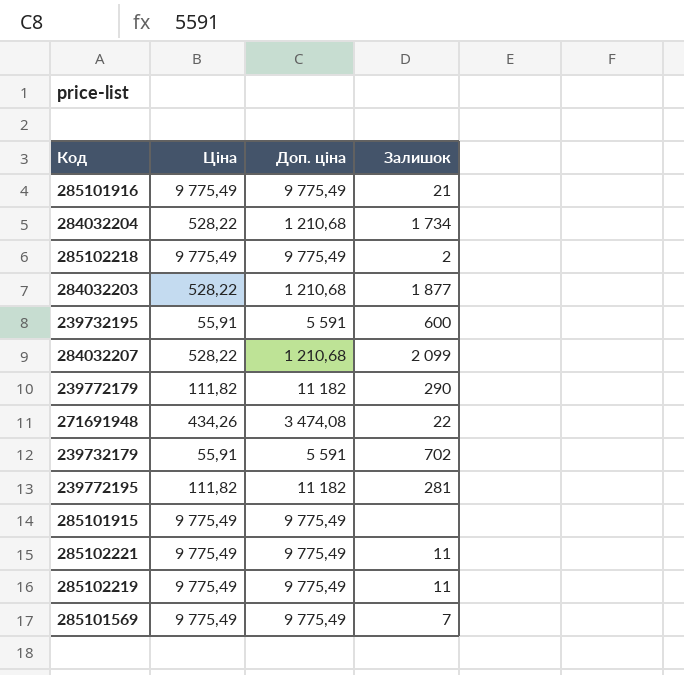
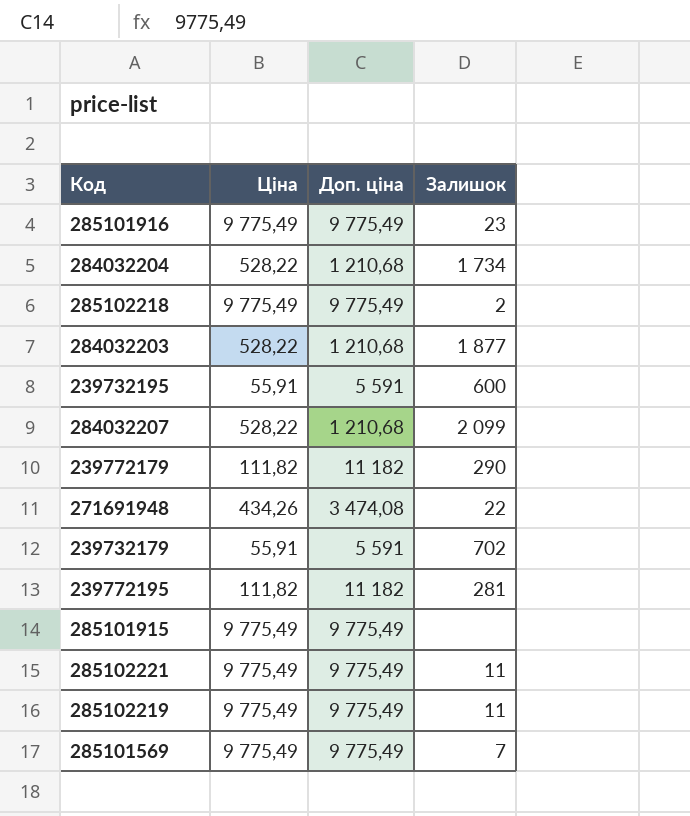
285101916 | Залишок: 21 -> 23

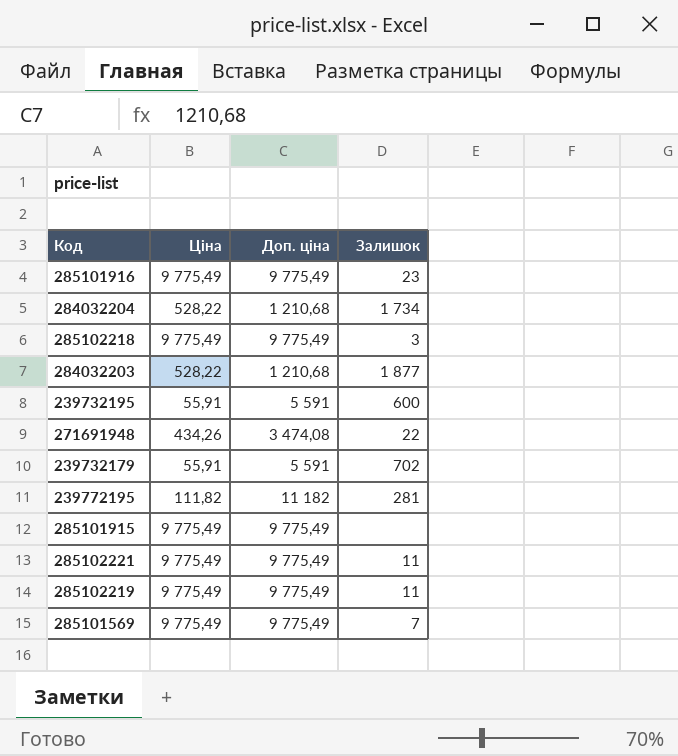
row 284032207: 528,22 | 1 210,68 | 2 099 -> none
row 239772179: 111,82 | 11 182 | 290 -> none
285102218 | Залишок: 2 -> 3

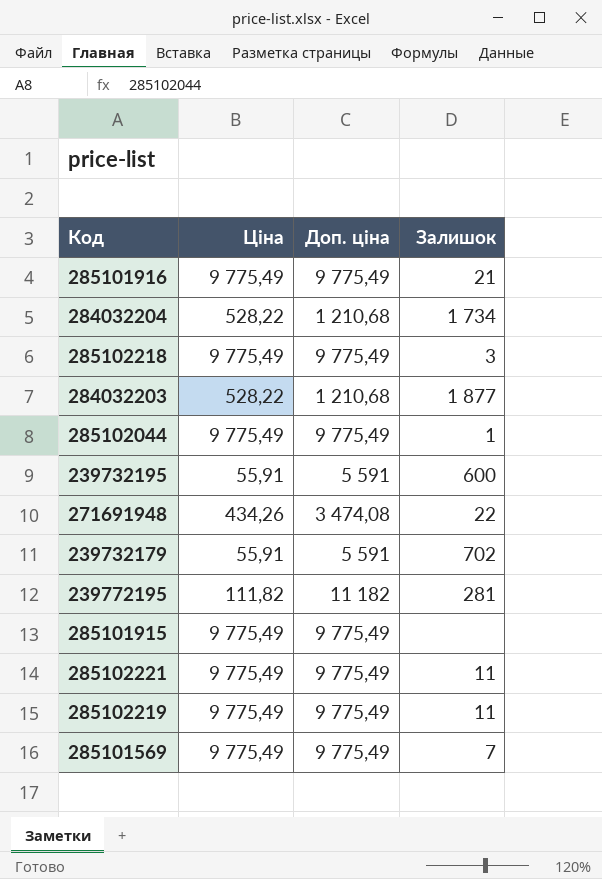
285101916 | Залишок: 23 -> 21
row 285102044: none -> 9 775,49 | 9 775,49 | 1

